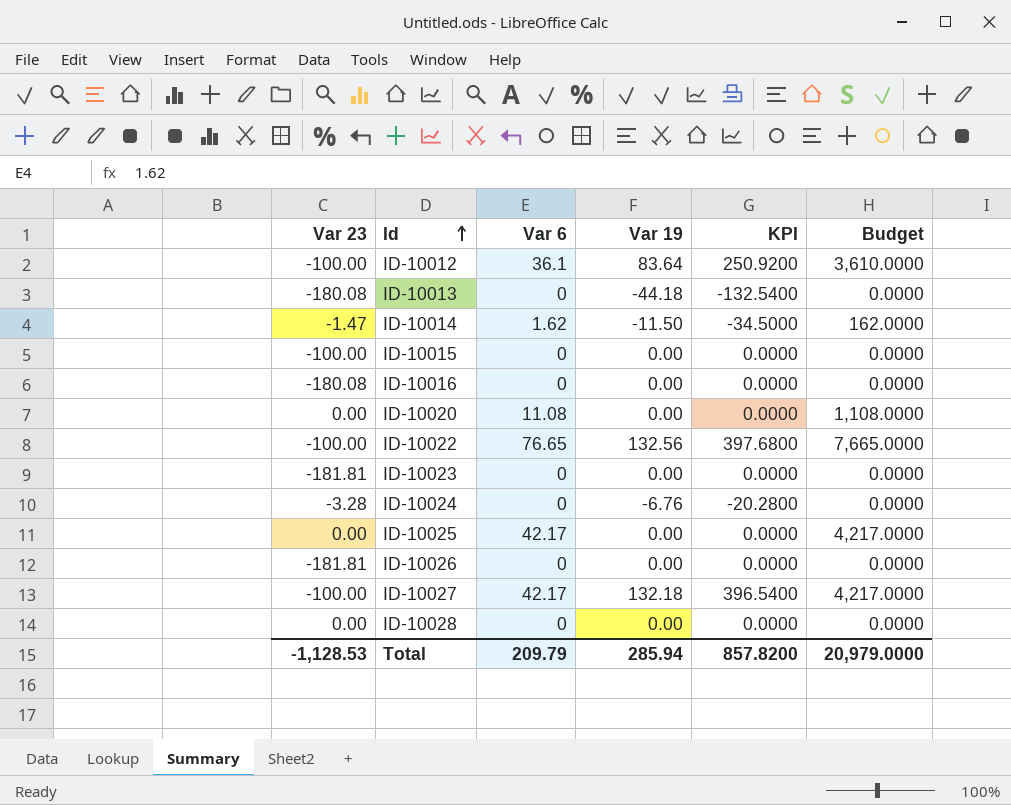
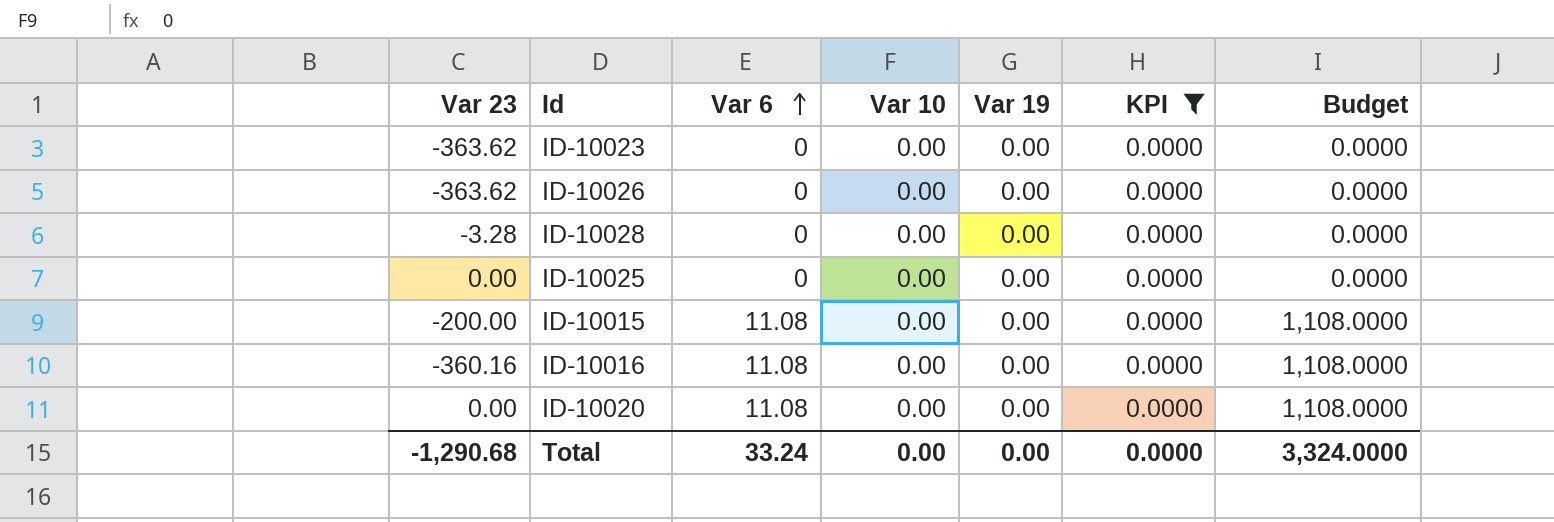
filter: none -> KPI = 0.0000
row order: Id ascending -> Var 6 ascending
column Var 10 | position: none -> 4
ID-10023 | Var 23: -181.81 -> -363.62
ID-10026 | Var 23: -181.81 -> -363.62
ID-10028 | Var 23: 0.00 -> -3.28
ID-10025 | Var 6: 42.17 -> 0
ID-10025 | Budget: 4,217.0000 -> 0.0000
ID-10015 | Var 23: -100.00 -> -200.00
ID-10015 | Var 6: 0 -> 11.08
ID-10015 | Budget: 0.0000 -> 1,108.0000
ID-10016 | Var 23: -180.08 -> -360.16
ID-10016 | Var 6: 0 -> 11.08
ID-10016 | Budget: 0.0000 -> 1,108.0000
Total | Var 23: -1,128.53 -> -1,290.68
Total | Var 6: 209.79 -> 33.24
Total | Var 19: 285.94 -> 0.00
Total | KPI: 857.8200 -> 0.0000
Total | Budget: 20,979.0000 -> 3,324.0000

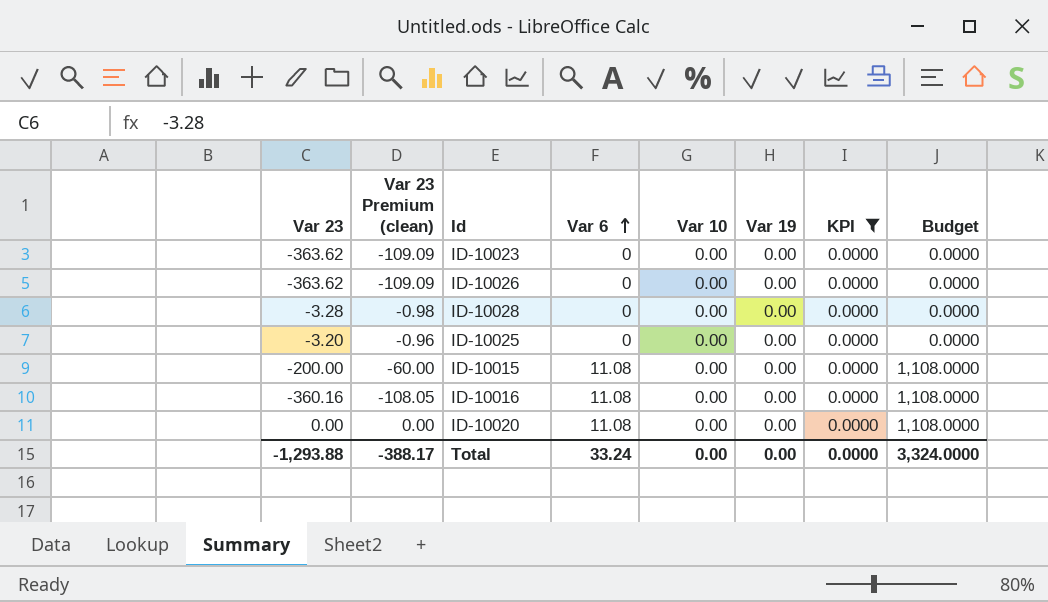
column Var 23 Premium (clean) | formula: none -> [Var 23] * 0.3
ID-10025 | Var 23: 0.00 -> -3.20
Total | Var 23: -1,290.68 -> -1,293.88

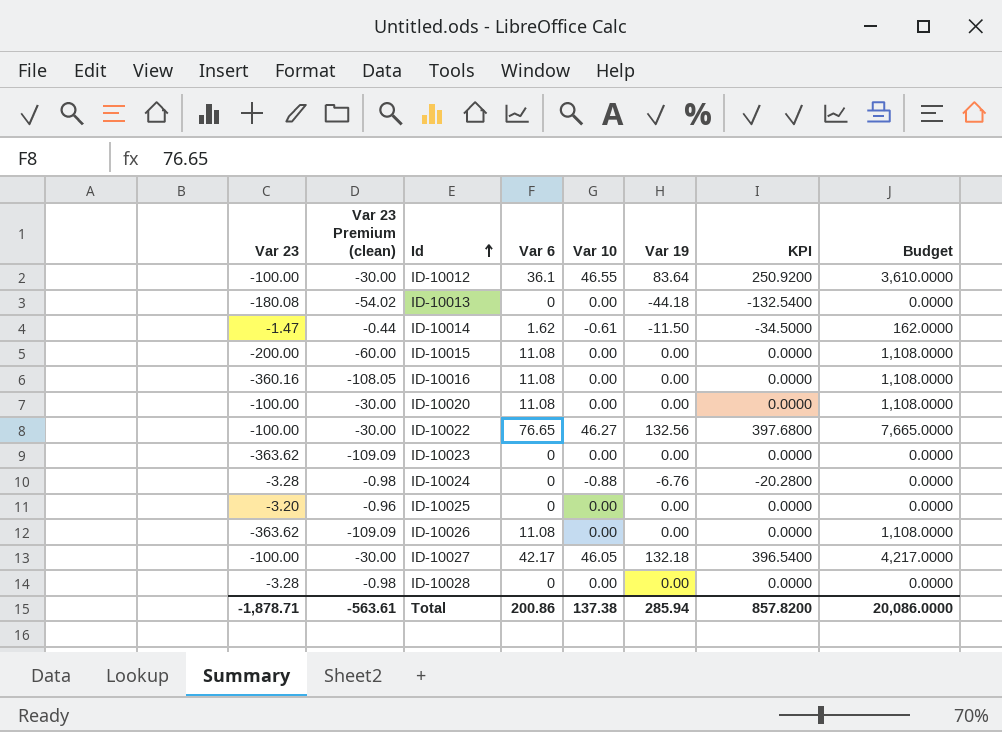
filter: KPI = 0.0000 -> none
row order: Var 6 ascending -> Id ascending
ID-10020 | Var 23: 0.00 -> -100.00
ID-10020 | Var 23 Premium (clean): 0.00 -> -30.00
ID-10026 | Var 6: 0 -> 11.08
ID-10026 | Budget: 0.0000 -> 1,108.0000
Total | Var 23: -1,293.88 -> -1,878.71
Total | Var 23 Premium (clean): -388.17 -> -563.61
Total | Var 6: 33.24 -> 200.86
Total | Var 10: 0.00 -> 137.38
Total | Var 19: 0.00 -> 285.94
Total | KPI: 0.0000 -> 857.8200
Total | Budget: 3,324.0000 -> 20,086.0000

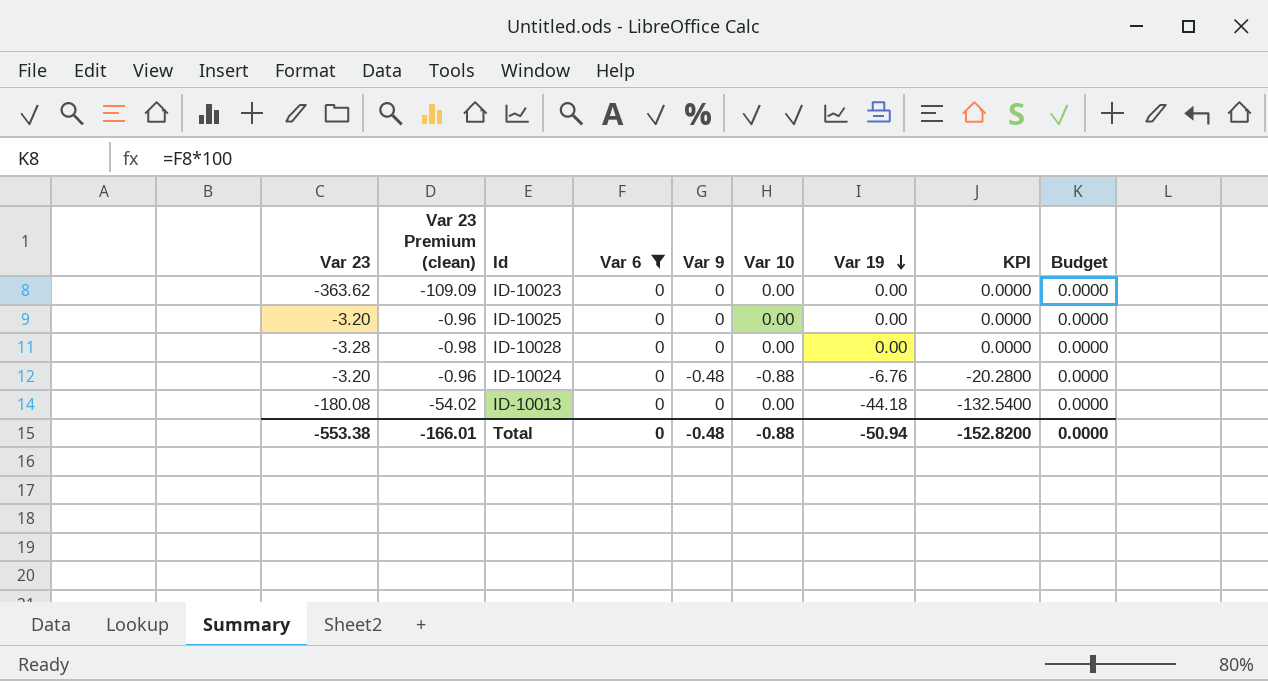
filter: none -> Var 6 = 0
row order: Id ascending -> Var 19 descending
column Var 9 | position: none -> 5
ID-10024 | Var 23: -3.28 -> -3.20
ID-10024 | Var 23 Premium (clean): -0.98 -> -0.96
Total | Var 23: -1,878.71 -> -553.38
Total | Var 23 Premium (clean): -563.61 -> -166.01
Total | Var 6: 200.86 -> 0
Total | Var 10: 137.38 -> -0.88
Total | Var 19: 285.94 -> -50.94
Total | KPI: 857.8200 -> -152.8200
Total | Budget: 20,086.0000 -> 0.0000

